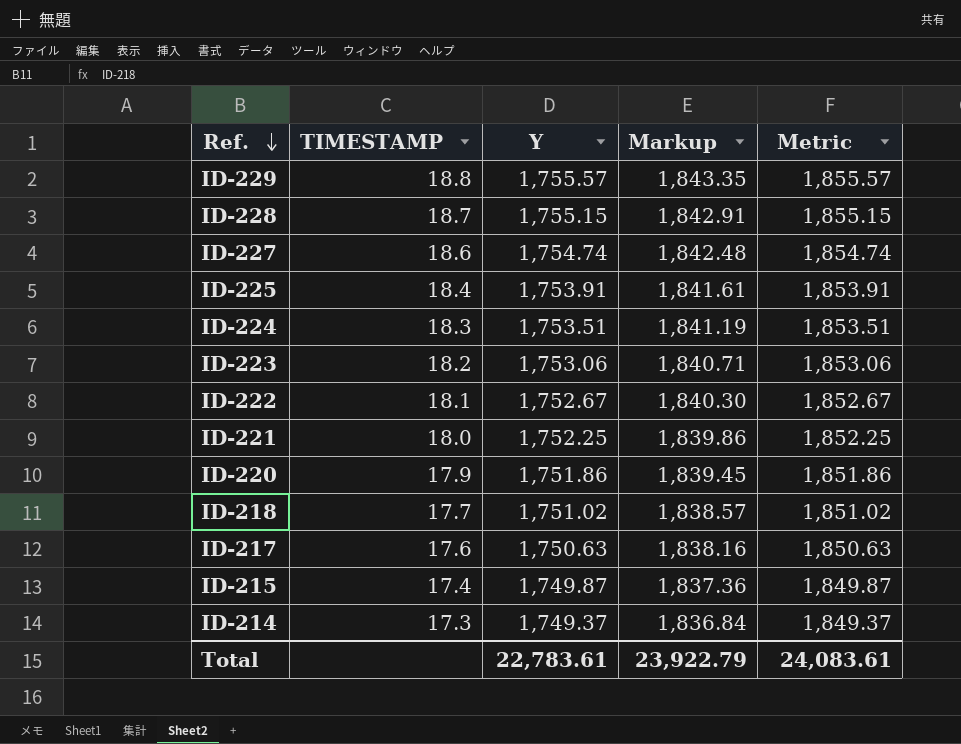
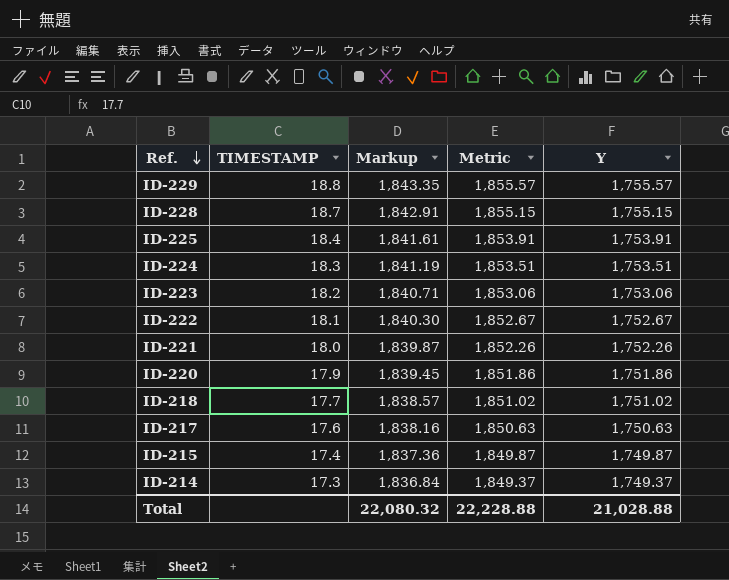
column Y | position: 3 -> 5
row ID-227: 18.6 | 1,754.74 | 1,842.48 | 1,854.74 -> none
ID-221 | Markup: 1,839.86 -> 1,839.87
ID-221 | Metric: 1,852.25 -> 1,852.26
ID-221 | Y: 1,752.25 -> 1,752.26
Total | Markup: 23,922.79 -> 22,080.32
Total | Metric: 24,083.61 -> 22,228.88
Total | Y: 22,783.61 -> 21,028.88

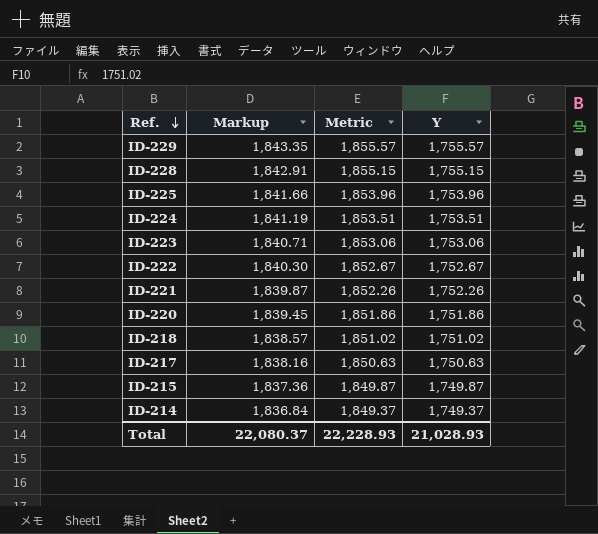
column TIMESTAMP | position: 2 -> none
ID-225 | Markup: 1,841.61 -> 1,841.66
ID-225 | Metric: 1,853.91 -> 1,853.96
ID-225 | Y: 1,753.91 -> 1,753.96
Total | Markup: 22,080.32 -> 22,080.37
Total | Metric: 22,228.88 -> 22,228.93
Total | Y: 21,028.88 -> 21,028.93

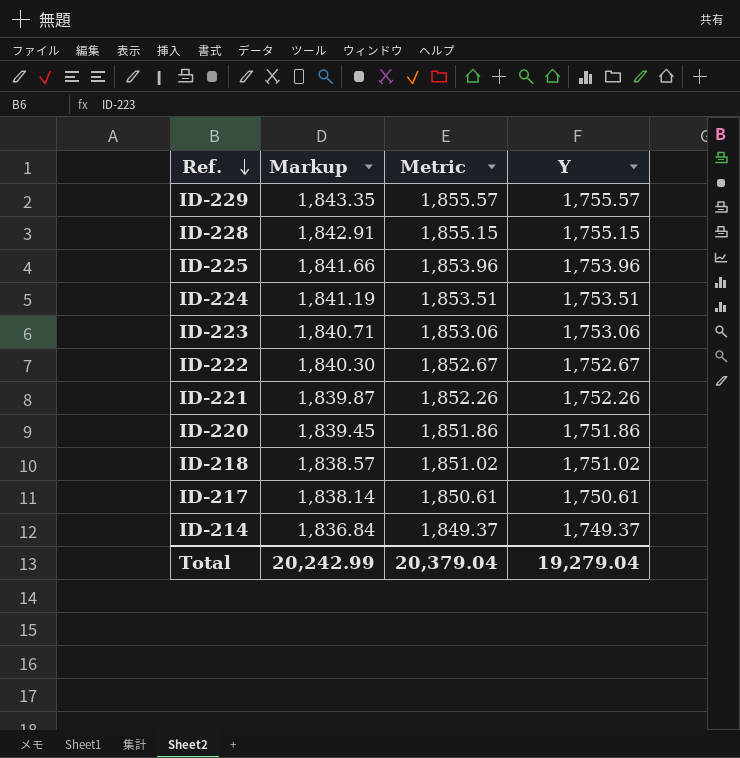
row ID-215: 1,837.36 | 1,849.87 | 1,749.87 -> none
ID-217 | Markup: 1,838.16 -> 1,838.14
ID-217 | Metric: 1,850.63 -> 1,850.61
ID-217 | Y: 1,750.63 -> 1,750.61
Total | Markup: 22,080.37 -> 20,242.99
Total | Metric: 22,228.93 -> 20,379.04
Total | Y: 21,028.93 -> 19,279.04

